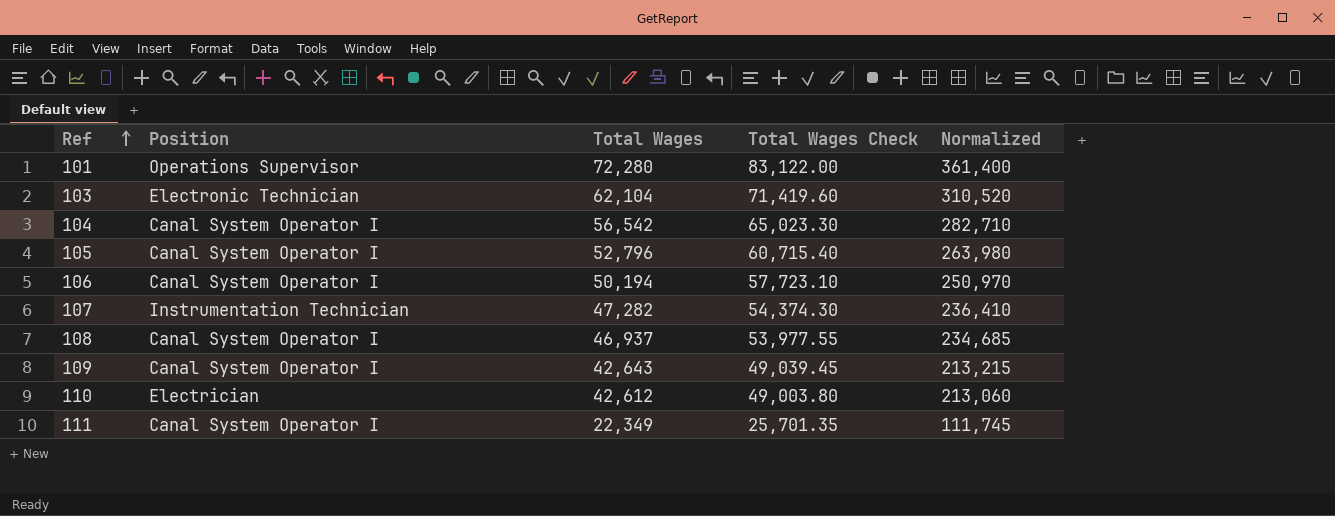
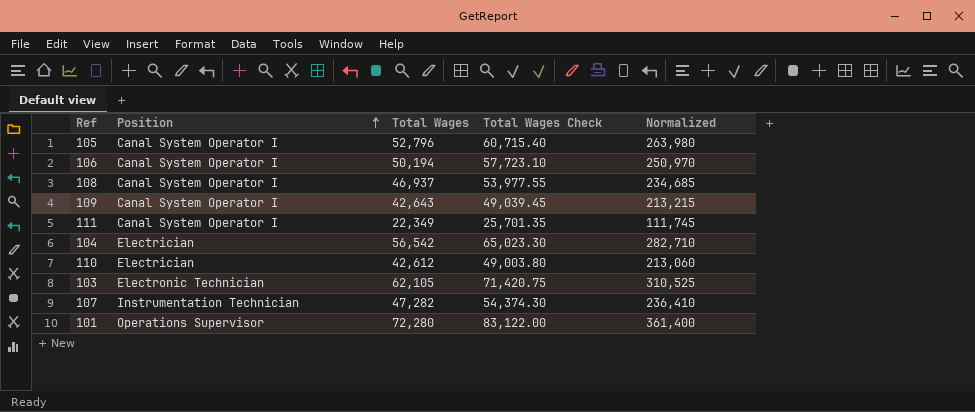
row order: Ref ascending -> Position ascending
104 | Position: Canal System Operator I -> Electrician
103 | Total Wages: 62,104 -> 62,105
103 | Total Wages Check: 71,419.60 -> 71,420.75
103 | Normalized: 310,520 -> 310,525

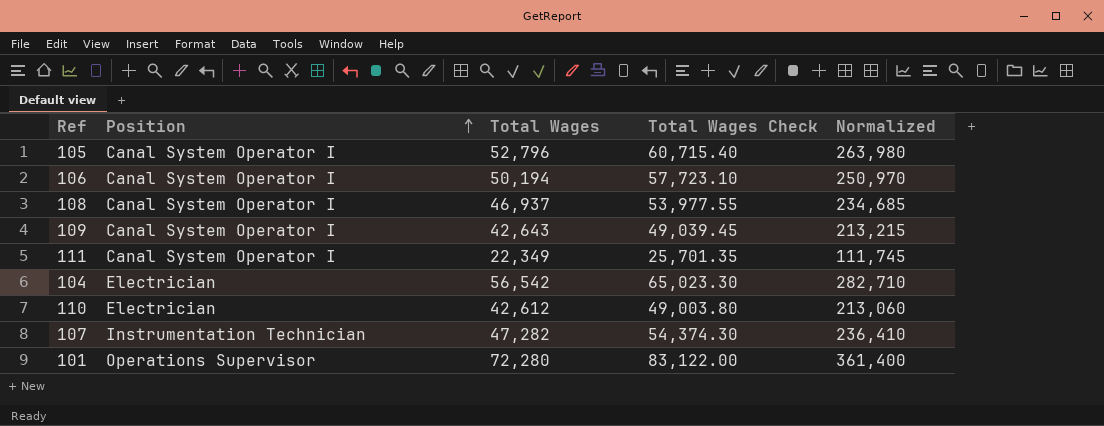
row 103: Electronic Technician | 62,105 | 71,420.75 | 310,525 -> none

